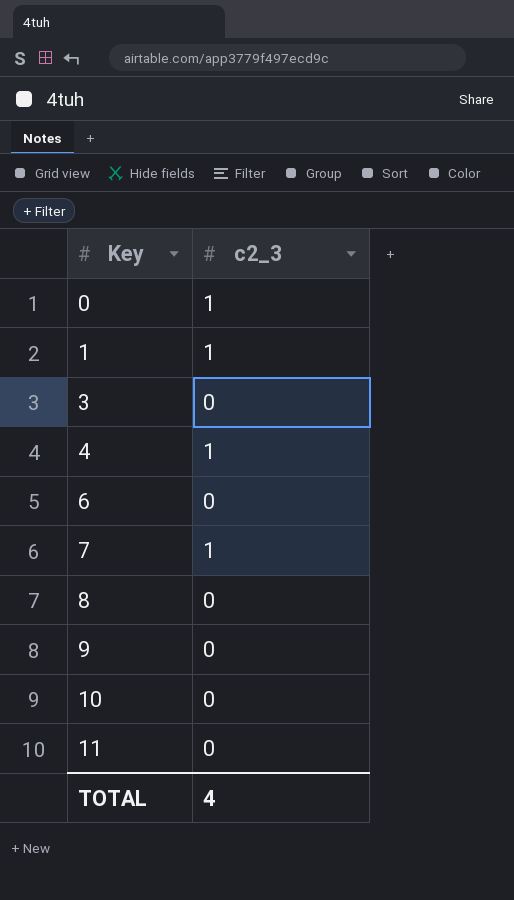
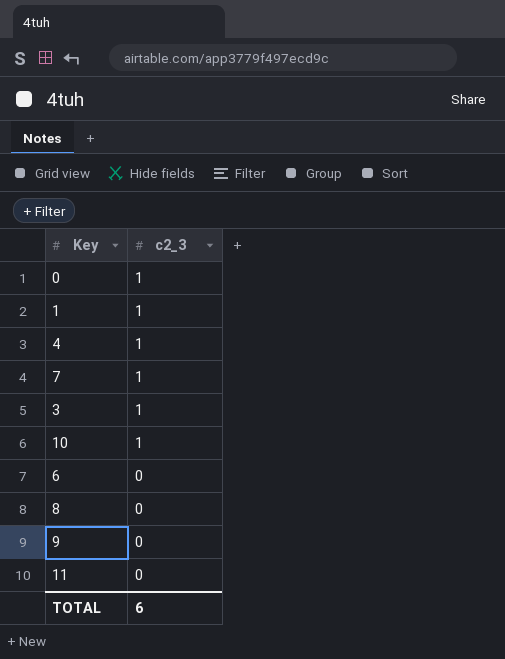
row order: Key ascending -> c2_3 descending
3 | c2_3: 0 -> 1
10 | c2_3: 0 -> 1
TOTAL | c2_3: 4 -> 6

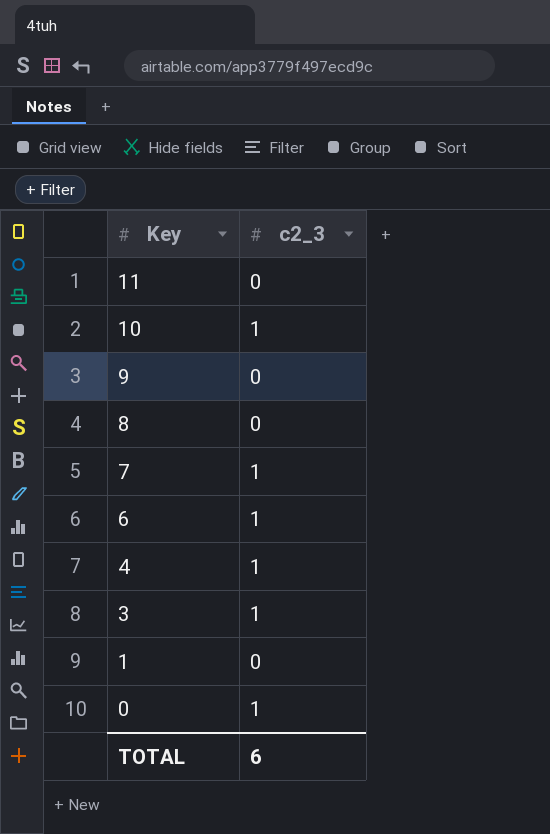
row order: c2_3 descending -> Key descending
6 | c2_3: 0 -> 1
1 | c2_3: 1 -> 0

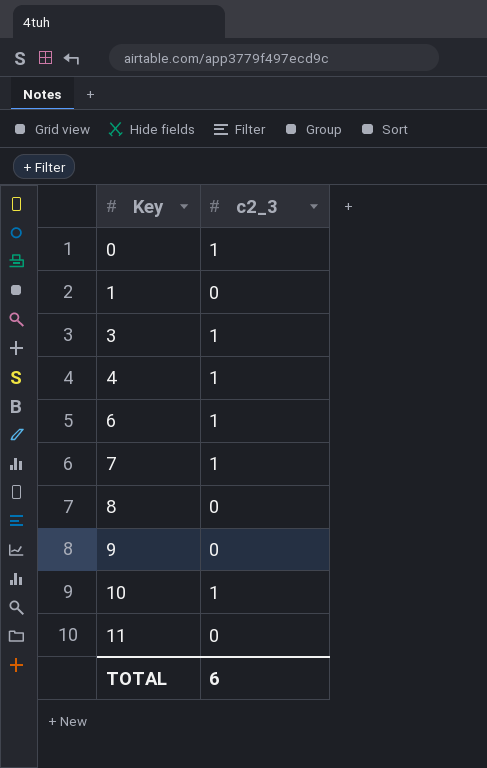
row order: Key descending -> Key ascending

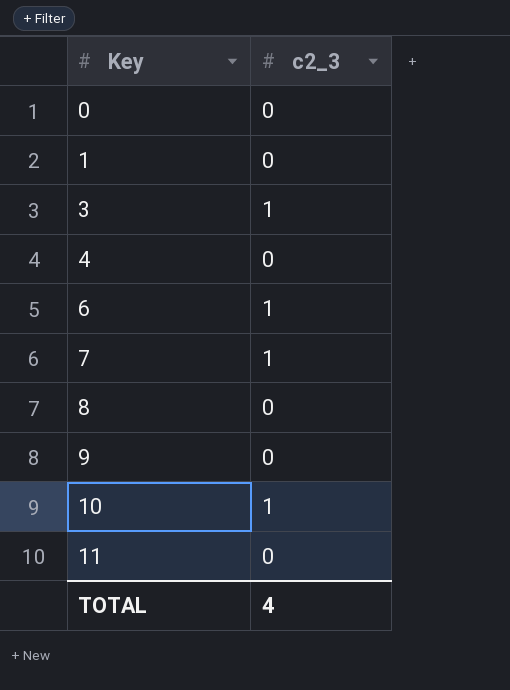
0 | c2_3: 1 -> 0
4 | c2_3: 1 -> 0
TOTAL | c2_3: 6 -> 4

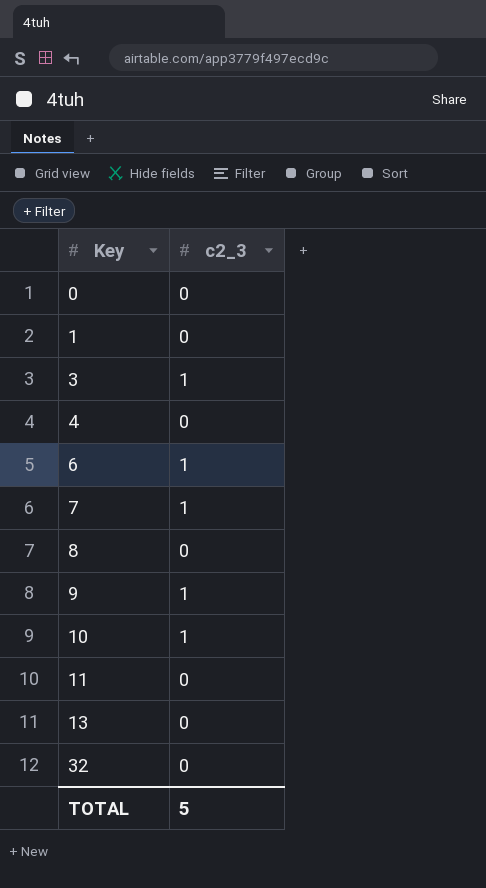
9 | c2_3: 0 -> 1
row 13: none -> 0
row 32: none -> 0
TOTAL | c2_3: 4 -> 5

